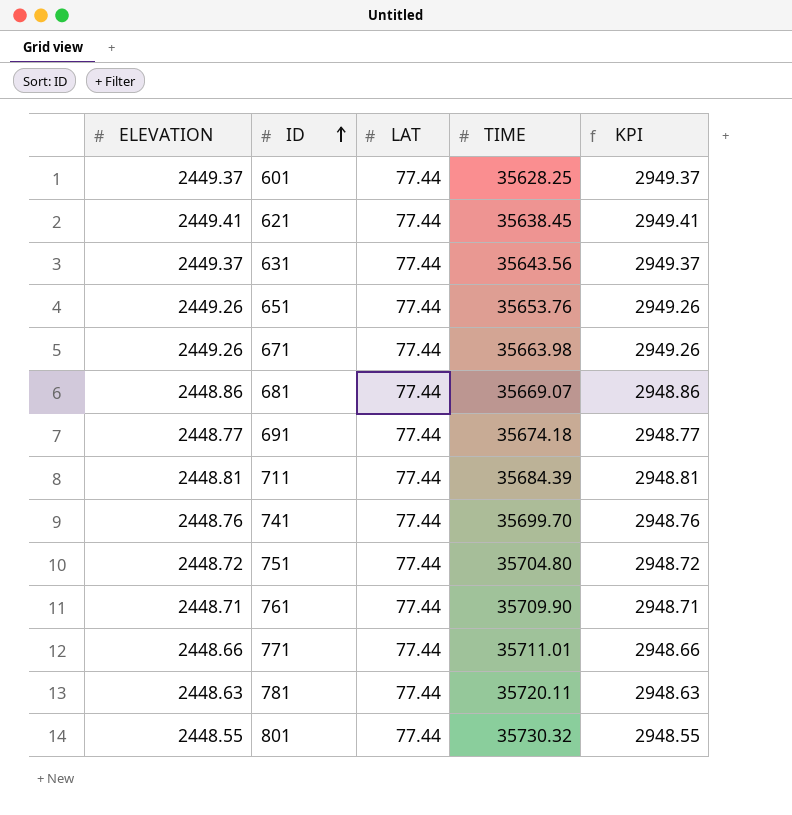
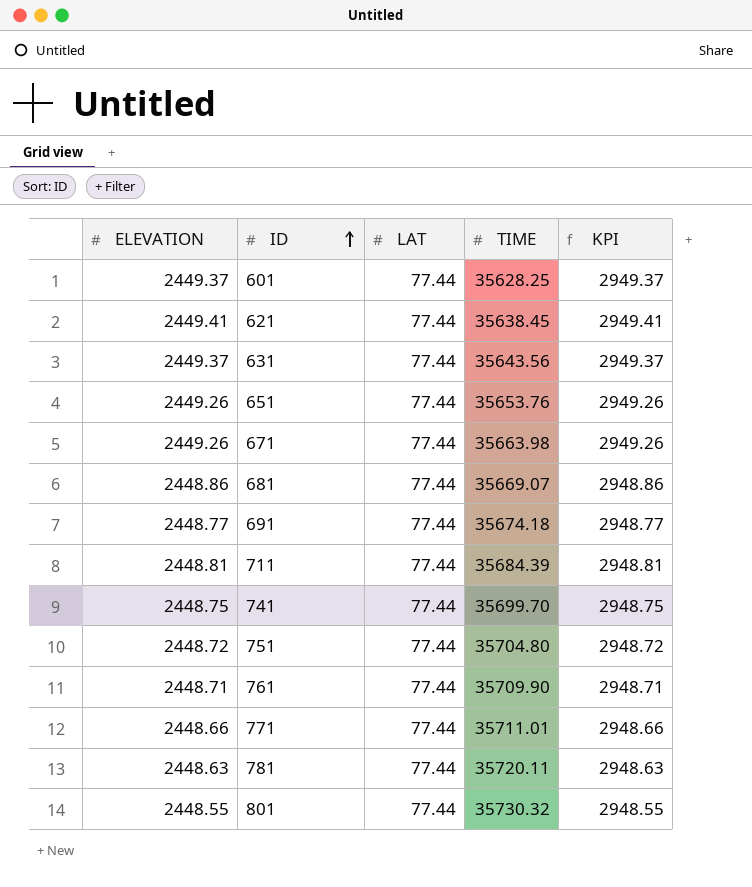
741 | ELEVATION: 2448.76 -> 2448.75
741 | KPI: 2948.76 -> 2948.75

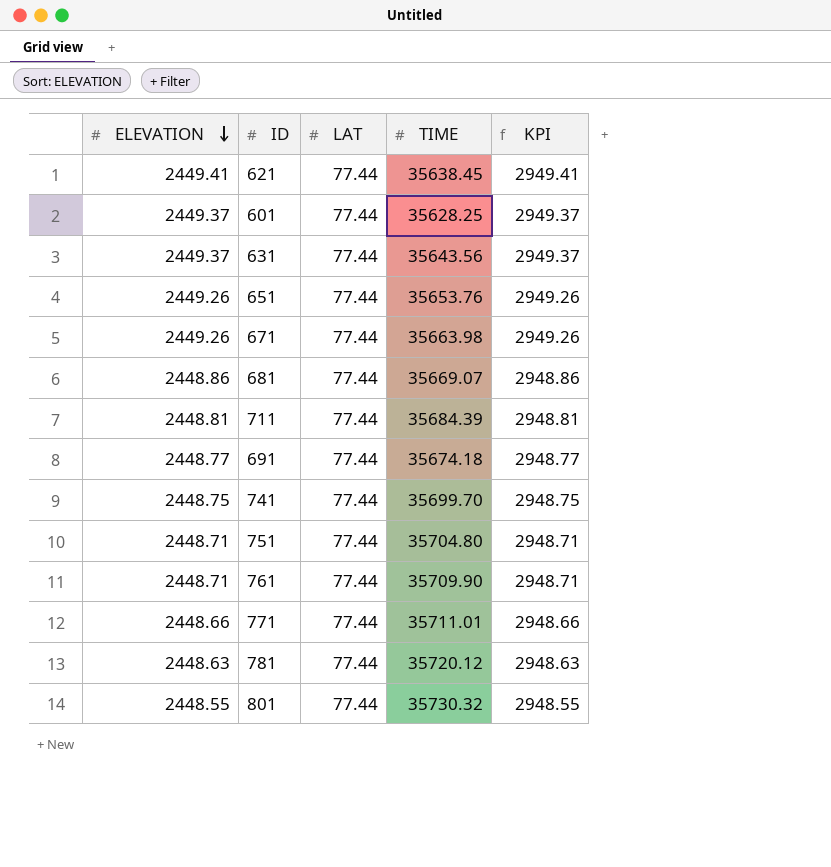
row order: ID ascending -> ELEVATION descending
751 | ELEVATION: 2448.72 -> 2448.71
751 | KPI: 2948.72 -> 2948.71
781 | TIME: 35720.11 -> 35720.12

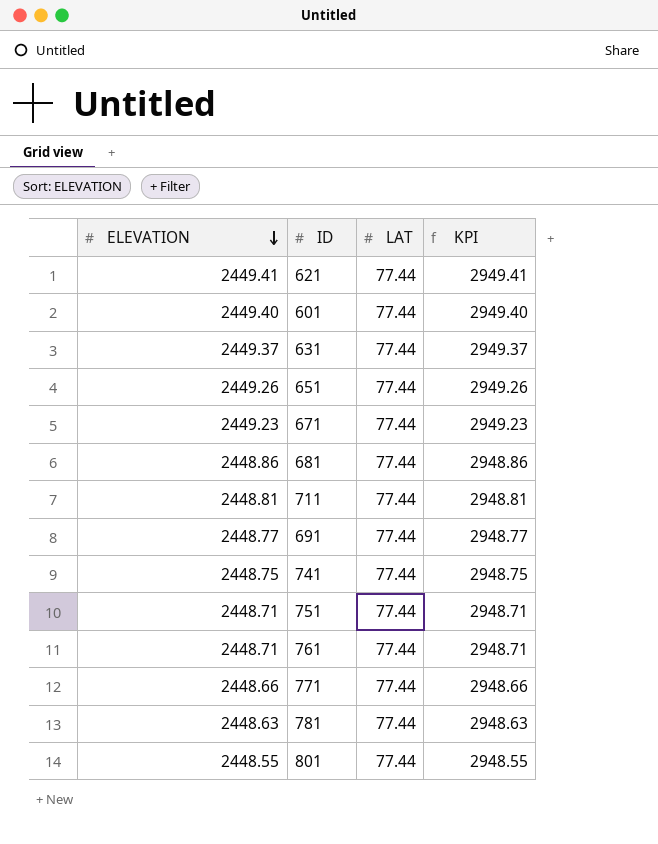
column TIME | position: 4 -> none
601 | ELEVATION: 2449.37 -> 2449.40
601 | KPI: 2949.37 -> 2949.40
671 | ELEVATION: 2449.26 -> 2449.23
671 | KPI: 2949.26 -> 2949.23

